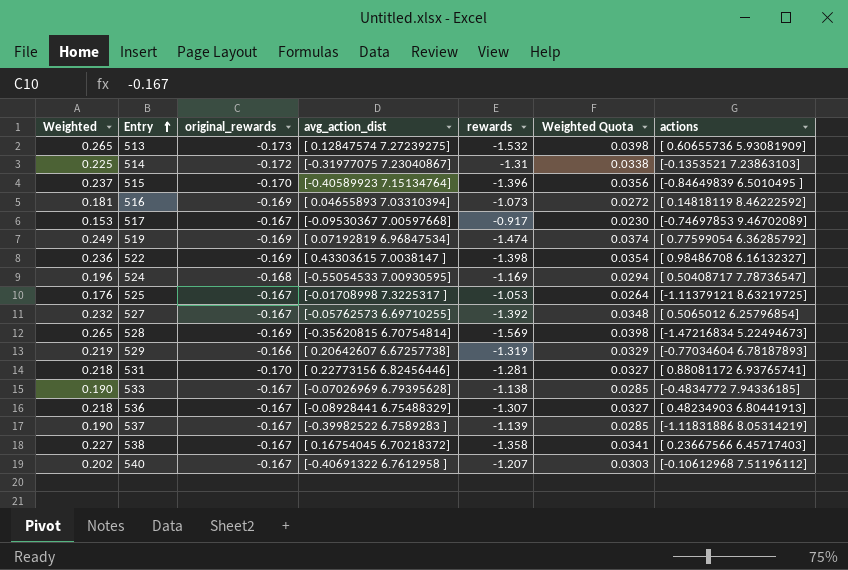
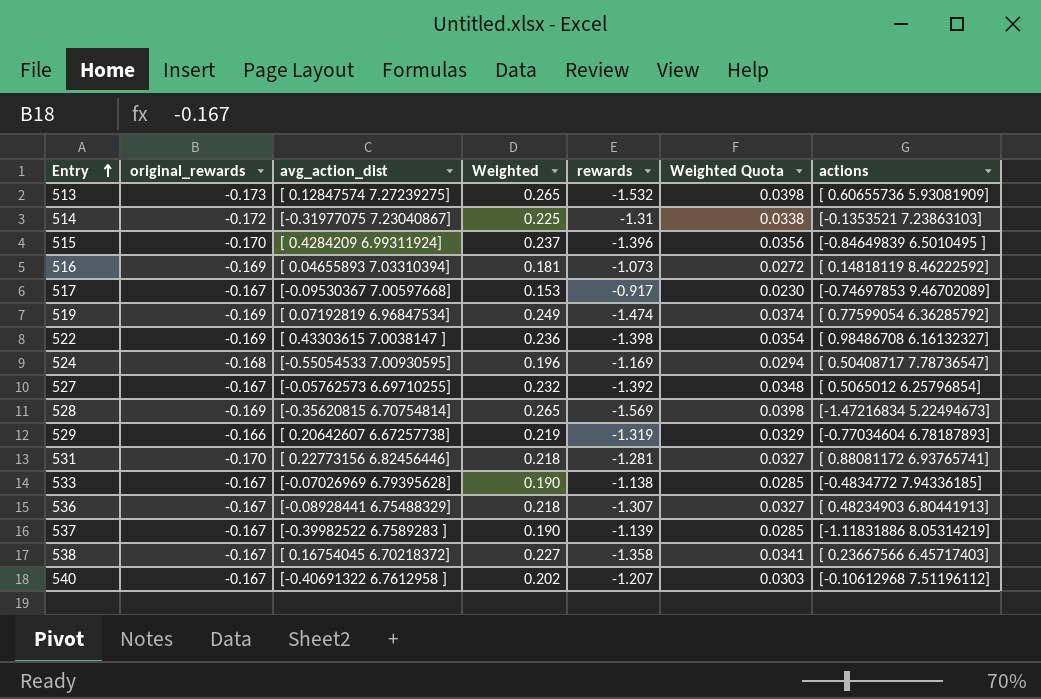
column Weighted | position: 1 -> 4
row 525: 0.176 | -0.167 | [-0.01708998 7.3225317 ] | -1.053 | 0.0264 | [-1.11379121 8.63219725] -> none
515 | avg_action_dist: [-0.40589923 7.15134764] -> [ 0.4284209 6.99311924]

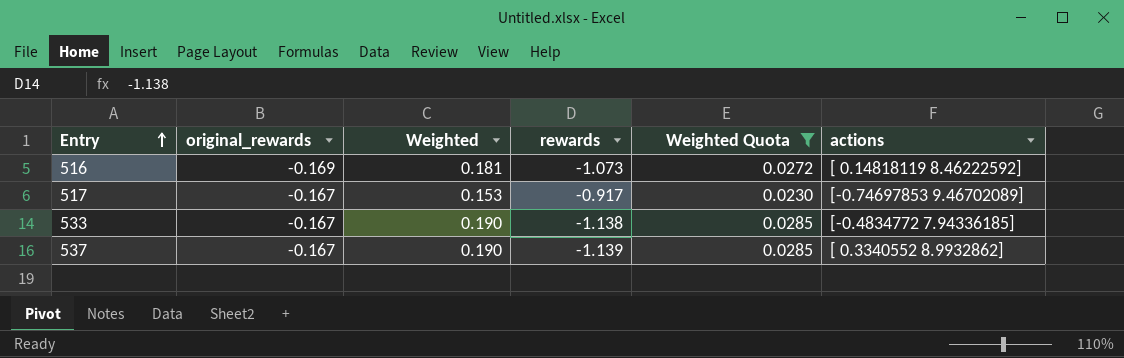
filter: none -> Weighted Quota <= 0.0285
column avg_action_dist | position: 3 -> none
537 | actions: [-1.11831886 8.05314219] -> [ 0.3340552 8.9932862]

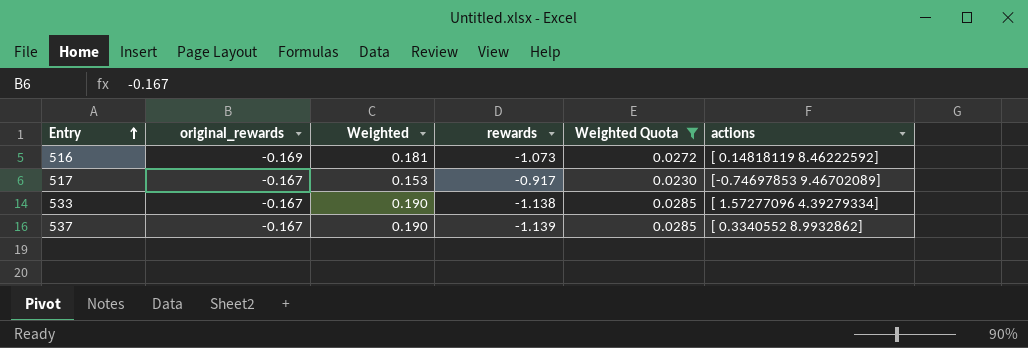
533 | actions: [-0.4834772 7.94336185] -> [ 1.57277096 4.39279334]

